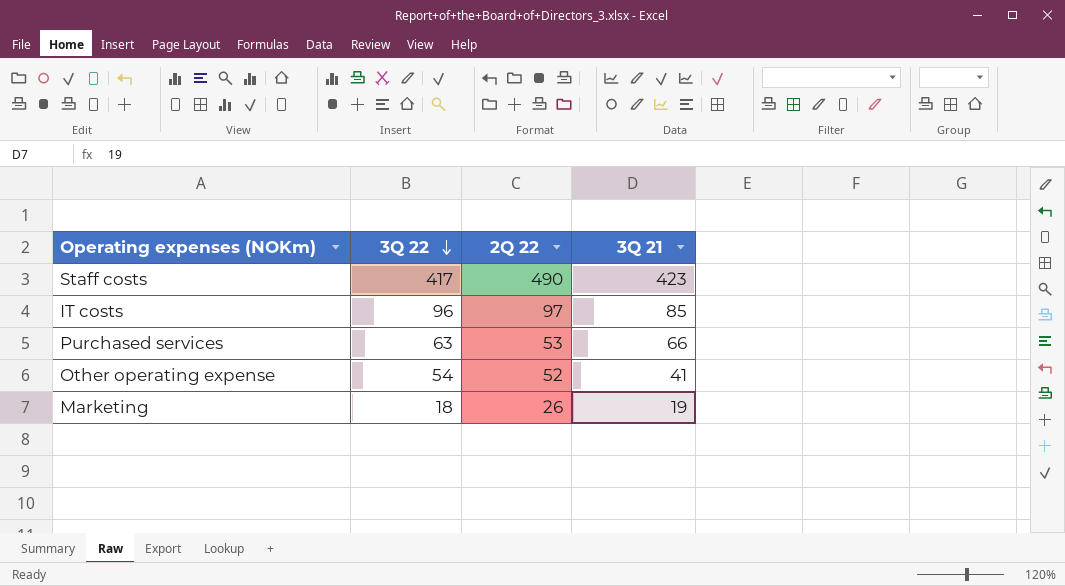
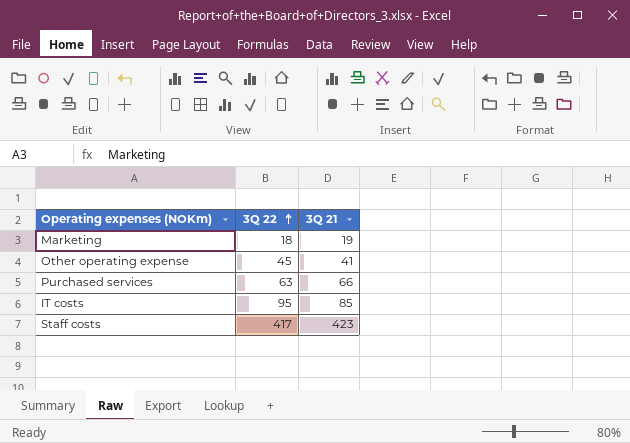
row order: 3Q 22 descending -> 3Q 22 ascending
column 2Q 22 | position: 3 -> none
Other operating expense | 3Q 22: 54 -> 45
IT costs | 3Q 22: 96 -> 95

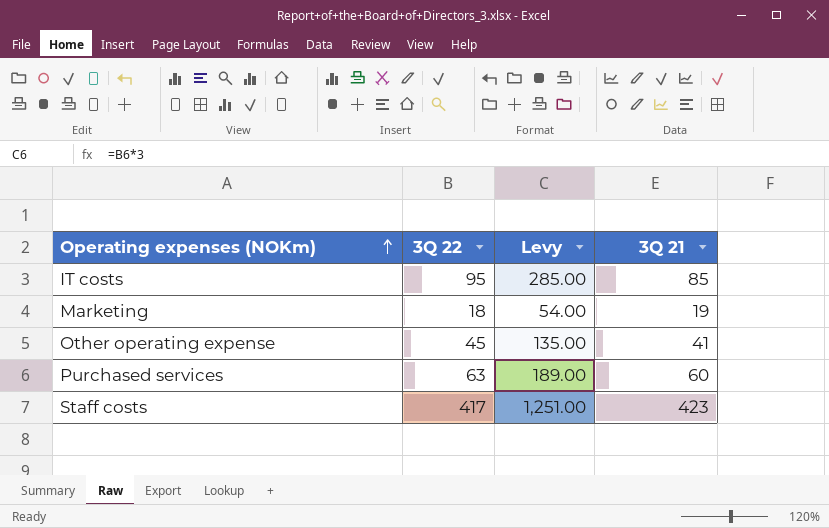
row order: 3Q 22 ascending -> Operating expenses (NOKm) ascending
column Levy | formula: none -> [3Q 22] * 3
Purchased services | 3Q 21: 66 -> 60

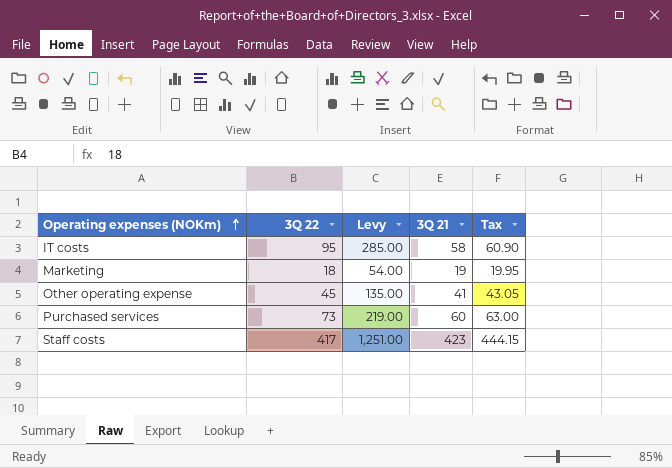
column Tax | formula: none -> [3Q 21] * 1.05
IT costs | 3Q 21: 85 -> 58
Purchased services | 3Q 22: 63 -> 73
Purchased services | Levy: 189.00 -> 219.00

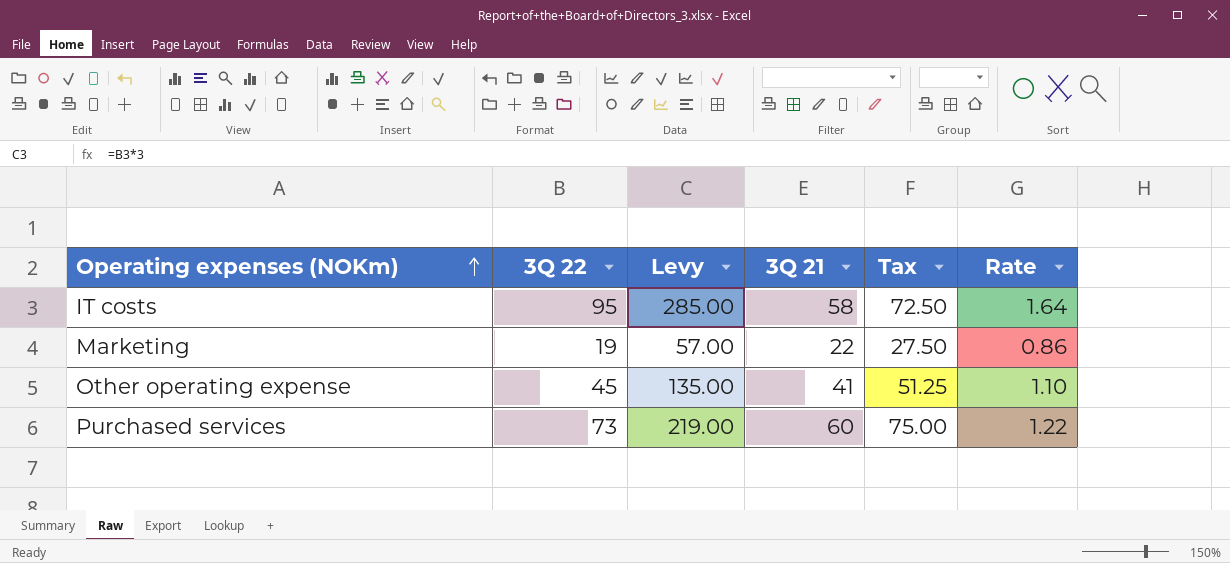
column Tax | formula: [3Q 21] * 1.05 -> [3Q 21] * 1.25
column Rate | formula: none -> [3Q 22] / [3Q 21]
row Staff costs: 417 | 1,251.00 | 423 | 444.15 -> none
Marketing | 3Q 22: 18 -> 19
Marketing | Levy: 54.00 -> 57.00
Marketing | 3Q 21: 19 -> 22

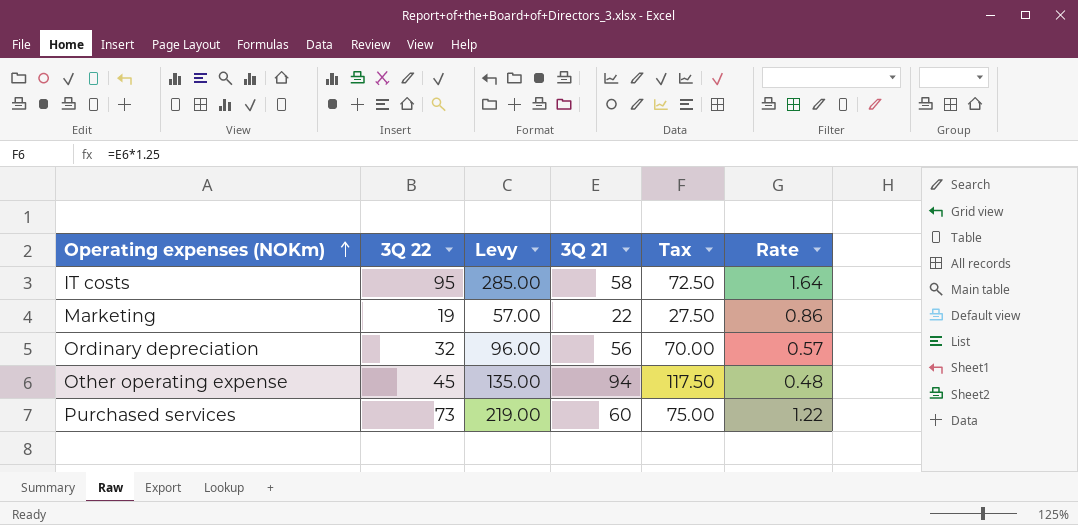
row Ordinary depreciation: none -> 32 | 96.00 | 56 | 70.00 | 0.57
Other operating expense | 3Q 21: 41 -> 94
Other operating expense | Tax: 51.25 -> 117.50
Other operating expense | Rate: 1.10 -> 0.48

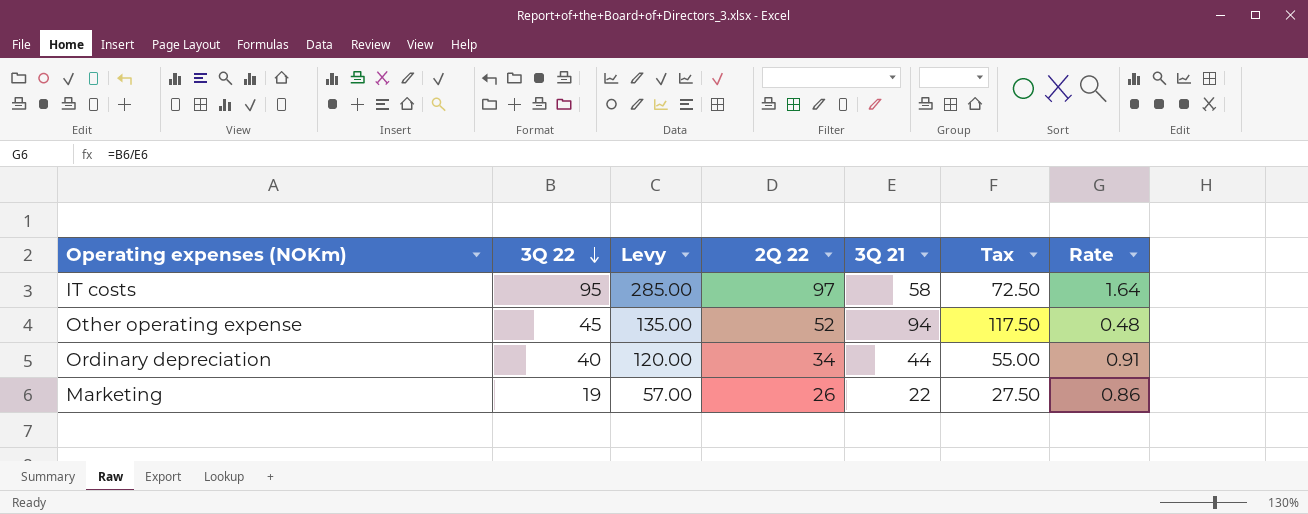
row order: Operating expenses (NOKm) ascending -> 3Q 22 descending
column 2Q 22 | position: none -> 4
row Purchased services: 73 | 219.00 | 60 | 75.00 | 1.22 -> none
Ordinary depreciation | 3Q 22: 32 -> 40
Ordinary depreciation | Levy: 96.00 -> 120.00
Ordinary depreciation | 3Q 21: 56 -> 44
Ordinary depreciation | Tax: 70.00 -> 55.00
Ordinary depreciation | Rate: 0.57 -> 0.91

